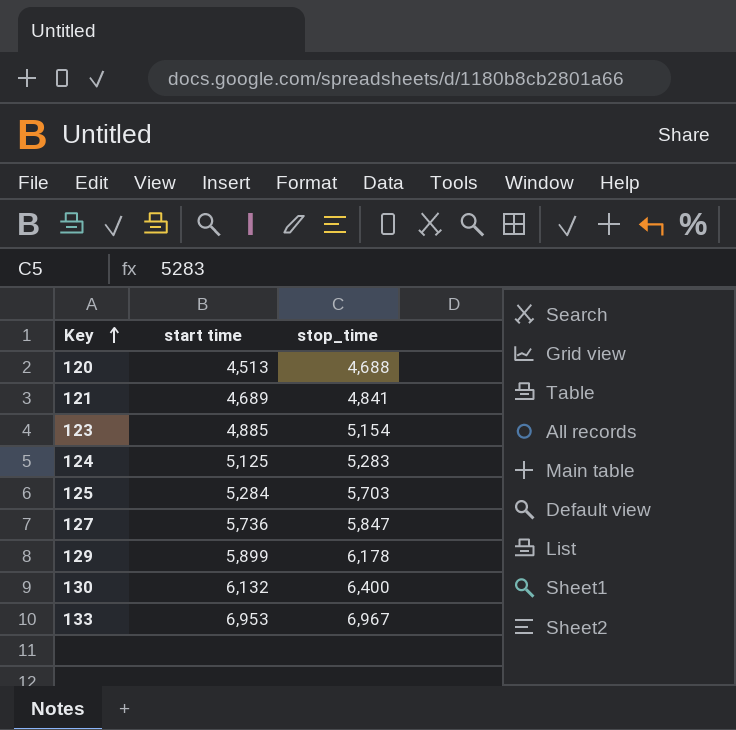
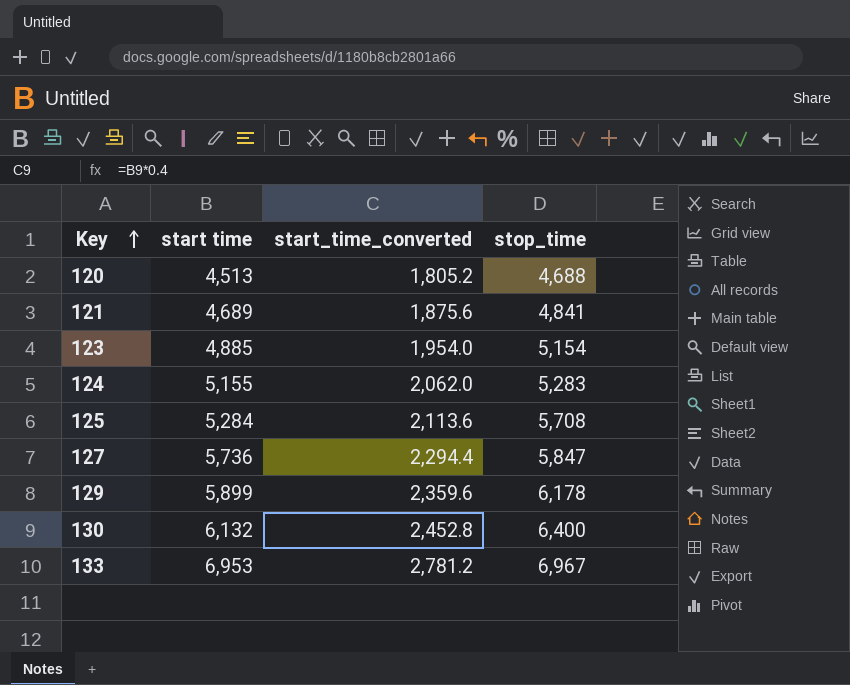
column start_time_converted | formula: none -> [start time] * 0.4
124 | start time: 5,125 -> 5,155
125 | stop_time: 5,703 -> 5,708

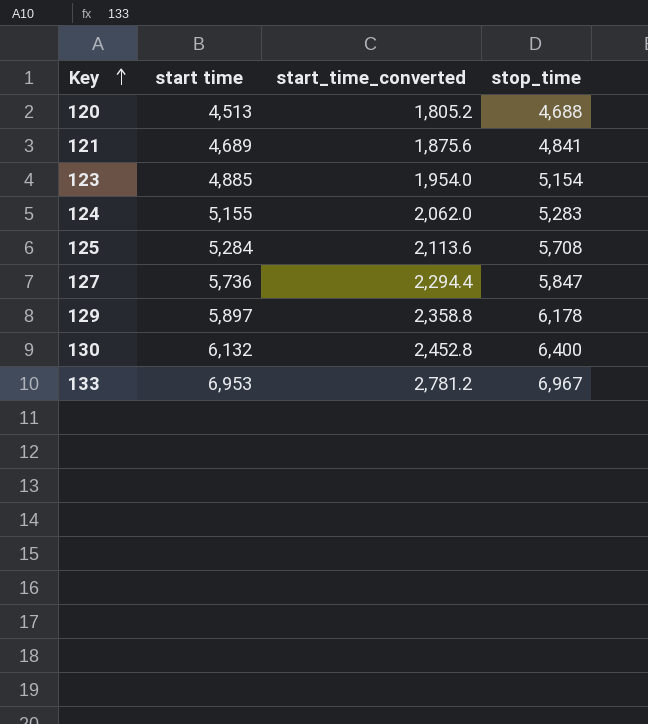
129 | start time: 5,899 -> 5,897
129 | start_time_converted: 2,359.6 -> 2,358.8

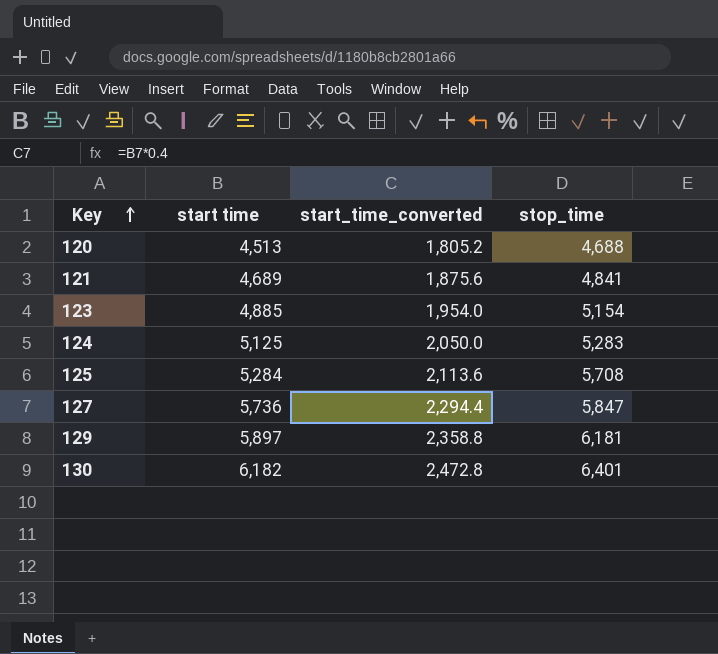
row 133: 6,953 | 2,781.2 | 6,967 -> none
124 | start time: 5,155 -> 5,125
124 | start_time_converted: 2,062.0 -> 2,050.0
129 | stop_time: 6,178 -> 6,181
130 | start time: 6,132 -> 6,182
130 | start_time_converted: 2,452.8 -> 2,472.8
130 | stop_time: 6,400 -> 6,401

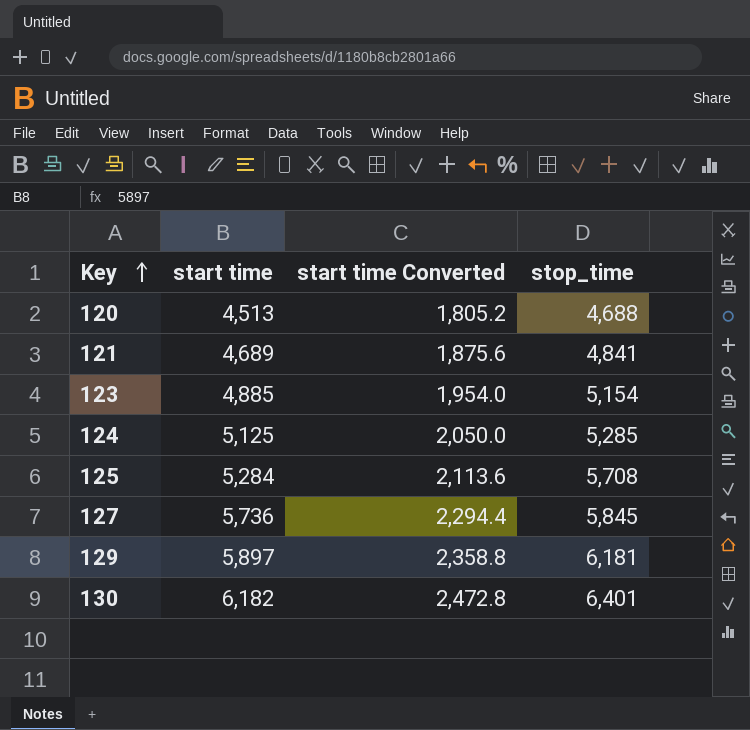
column name: start_time_converted -> start time Converted
124 | stop_time: 5,283 -> 5,285
127 | stop_time: 5,847 -> 5,845

